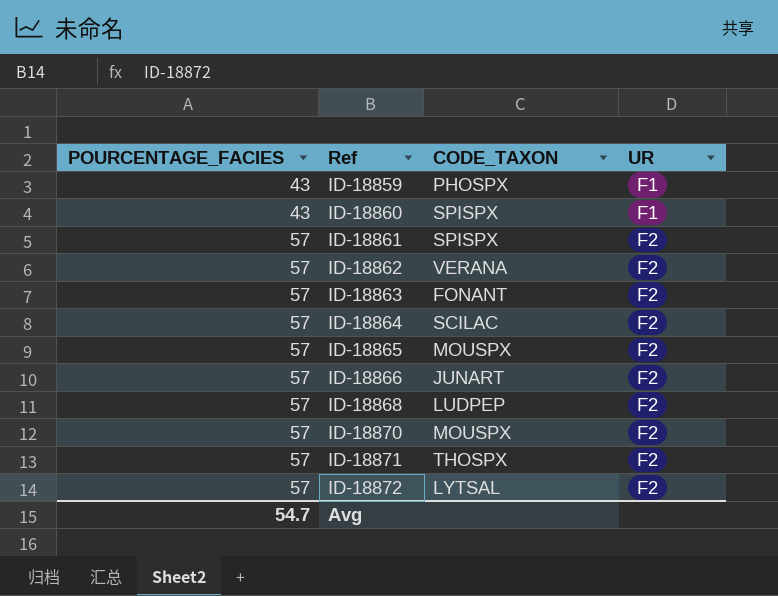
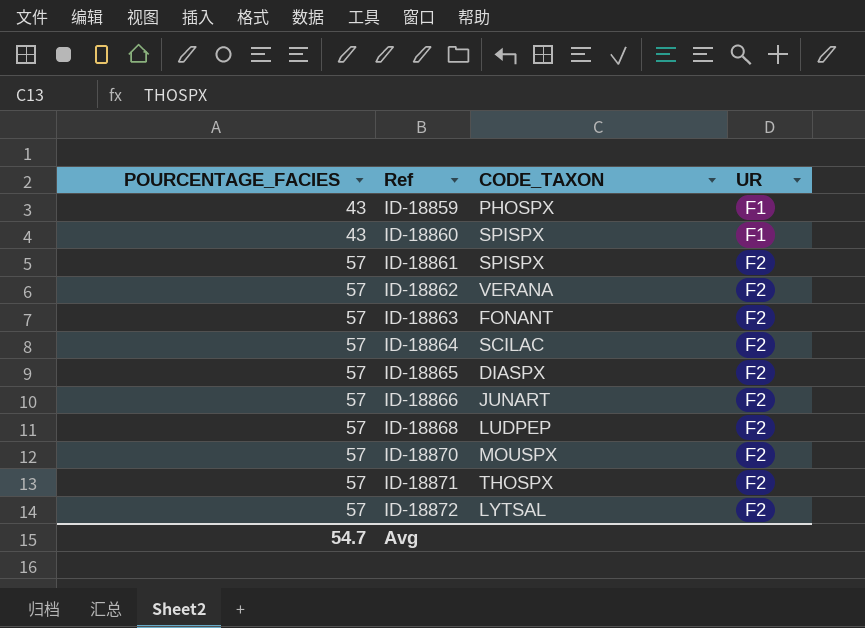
ID-18865 | CODE_TAXON: MOUSPX -> DIASPX

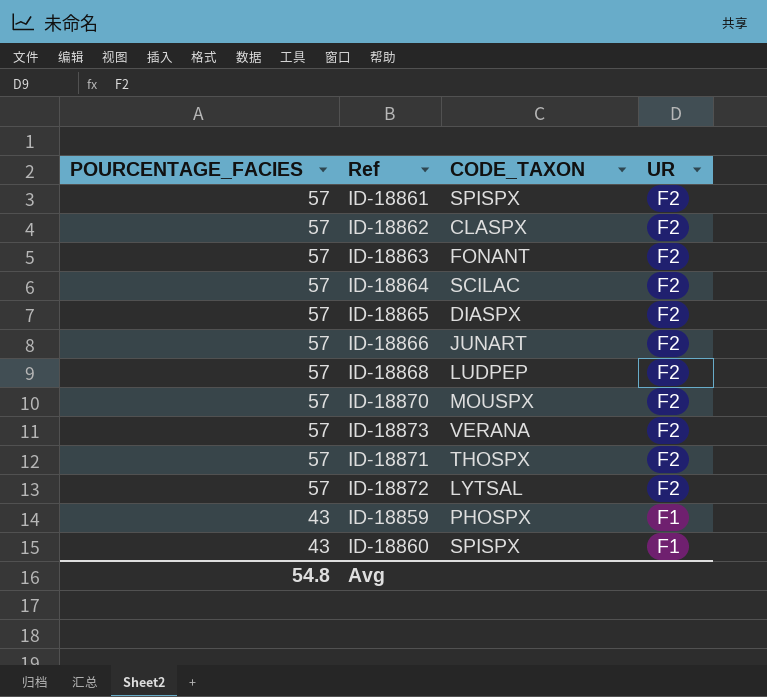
row order: POURCENTAGE_FACIES ascending -> POURCENTAGE_FACIES descending
ID-18862 | CODE_TAXON: VERANA -> CLASPX
row ID-18873: none -> 57 | VERANA | F2
Avg | POURCENTAGE_FACIES: 54.7 -> 54.8

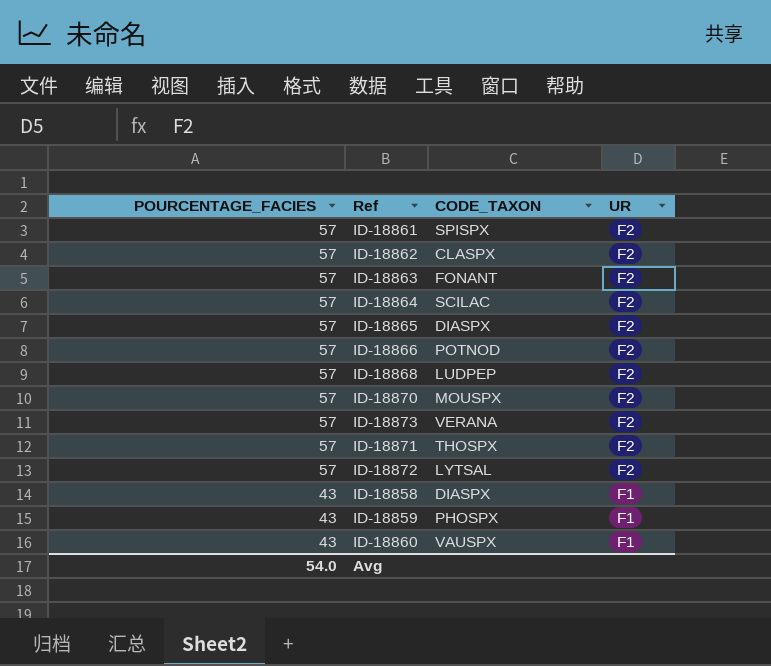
ID-18866 | CODE_TAXON: JUNART -> POTNOD
row ID-18858: none -> 43 | DIASPX | F1
ID-18860 | CODE_TAXON: SPISPX -> VAUSPX
Avg | POURCENTAGE_FACIES: 54.8 -> 54.0

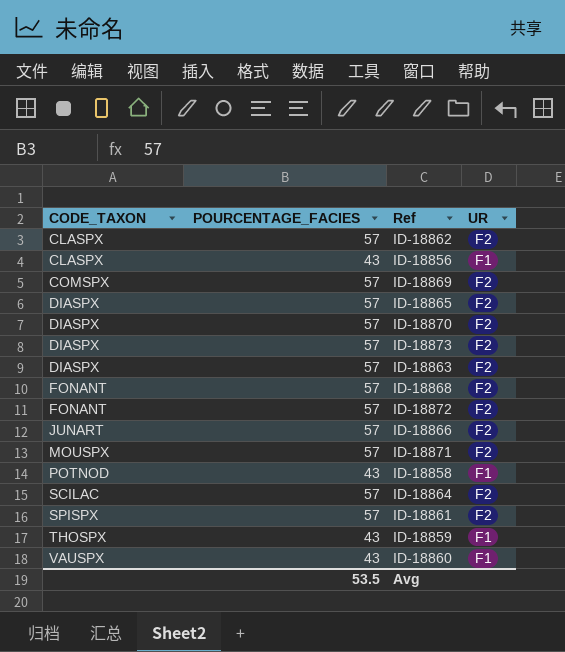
row order: POURCENTAGE_FACIES descending -> CODE_TAXON ascending
column CODE_TAXON | position: 3 -> 1
row ID-18856: none -> CLASPX | 43 | F1
row ID-18869: none -> COMSPX | 57 | F2
ID-18870 | CODE_TAXON: MOUSPX -> DIASPX
ID-18873 | CODE_TAXON: VERANA -> DIASPX
ID-18863 | CODE_TAXON: FONANT -> DIASPX
ID-18868 | CODE_TAXON: LUDPEP -> FONANT
ID-18872 | CODE_TAXON: LYTSAL -> FONANT
ID-18866 | CODE_TAXON: POTNOD -> JUNART
ID-18871 | CODE_TAXON: THOSPX -> MOUSPX
ID-18858 | CODE_TAXON: DIASPX -> POTNOD
ID-18859 | CODE_TAXON: PHOSPX -> THOSPX
Avg | POURCENTAGE_FACIES: 54.0 -> 53.5

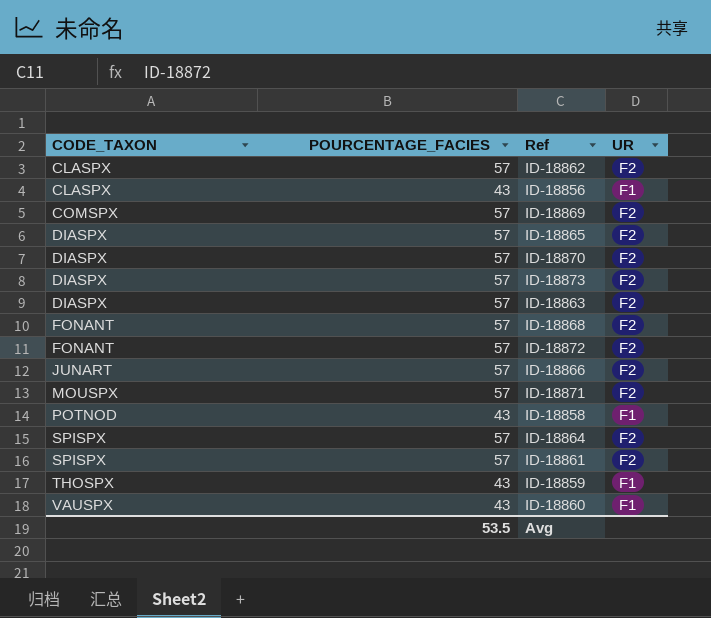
ID-18864 | CODE_TAXON: SCILAC -> SPISPX

